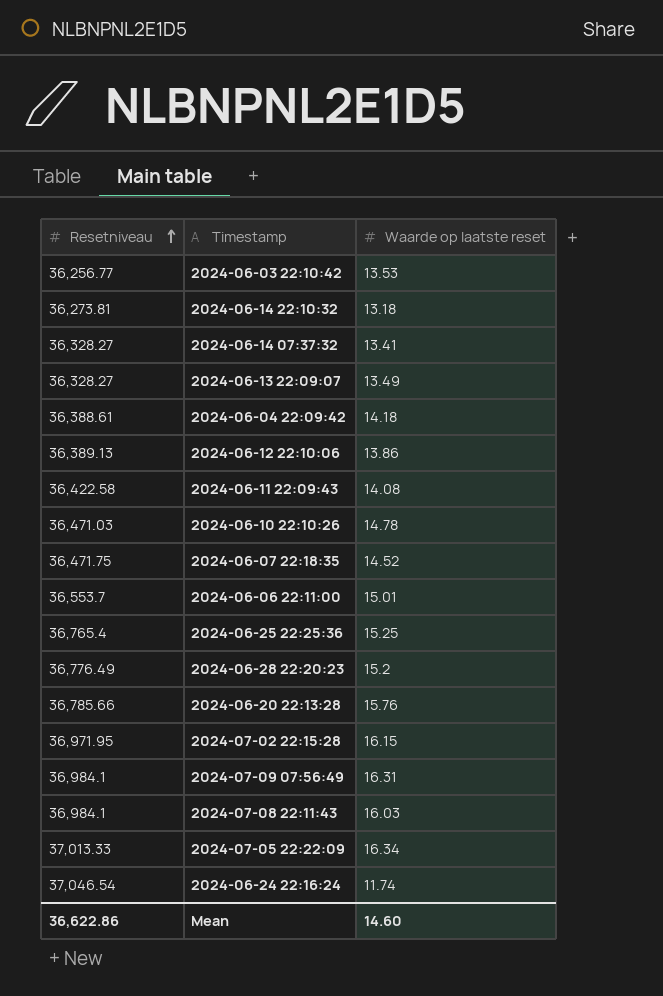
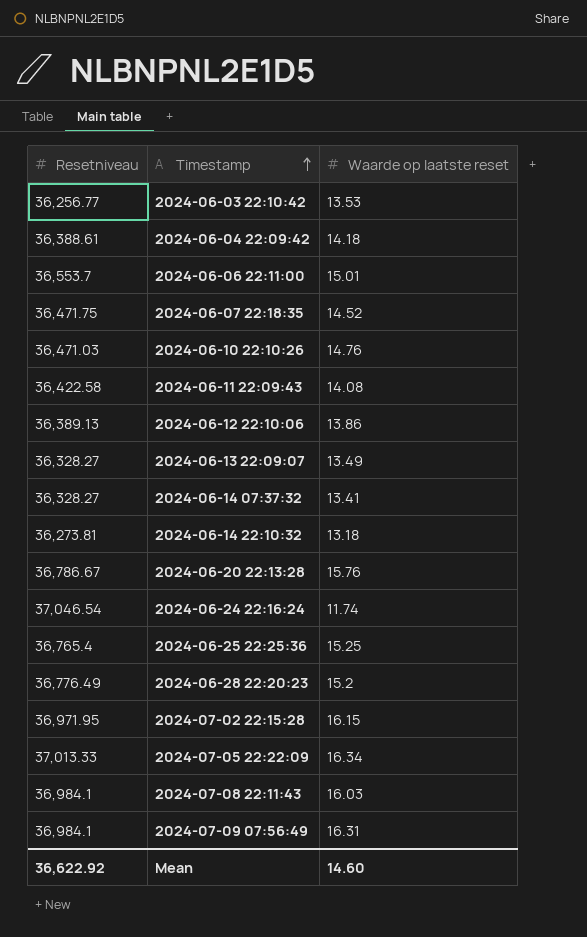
row order: Resetniveau ascending -> Timestamp ascending
2024-06-10 22:10:26 | Waarde op laatste reset: 14.78 -> 14.76
2024-06-20 22:13:28 | Resetniveau: 36,785.66 -> 36,786.67
Mean | Resetniveau: 36,622.86 -> 36,622.92

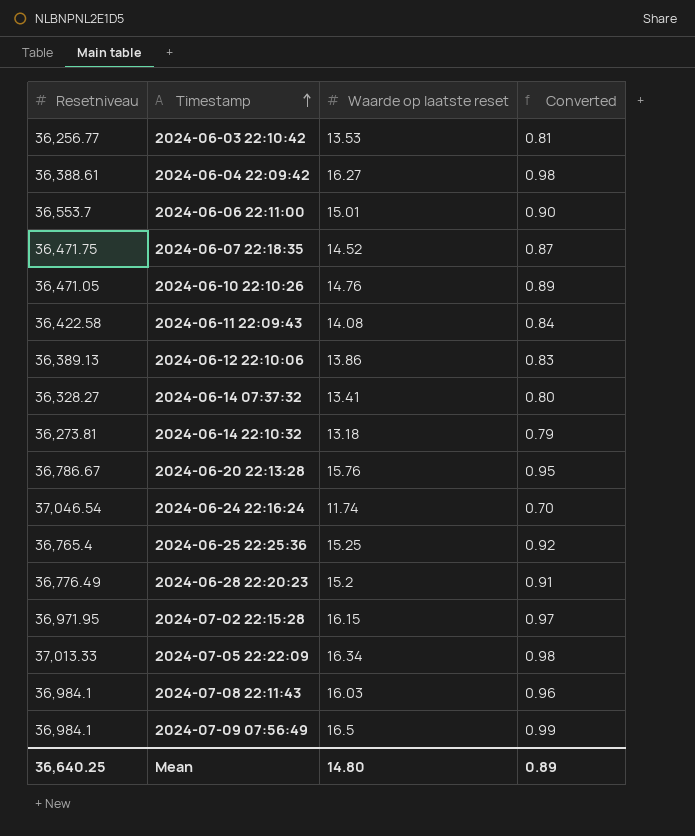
column Converted | formula: none -> [Waarde op laatste reset] * 0.06
row 2024-06-13 22:09:07: 36,328.27 | 13.49 -> none
2024-06-04 22:09:42 | Waarde op laatste reset: 14.18 -> 16.27
2024-06-10 22:10:26 | Resetniveau: 36,471.03 -> 36,471.05
2024-07-09 07:56:49 | Waarde op laatste reset: 16.31 -> 16.5
Mean | Resetniveau: 36,622.92 -> 36,640.25
Mean | Waarde op laatste reset: 14.60 -> 14.80

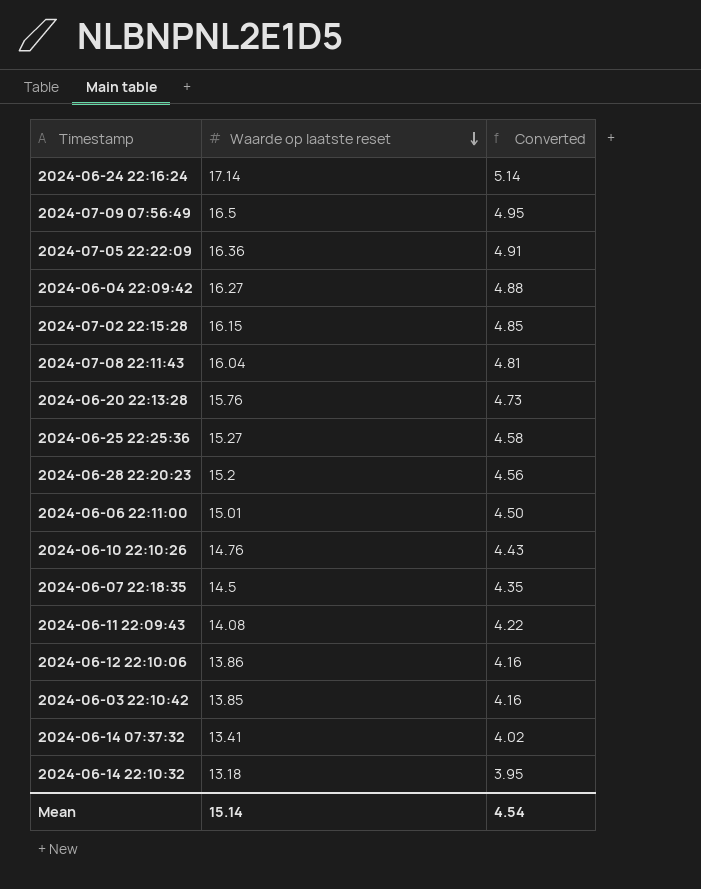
row order: Timestamp ascending -> Waarde op laatste reset descending
column Resetniveau | position: 1 -> none
column Converted | formula: [Waarde op laatste reset] * 0.06 -> [Waarde op laatste reset] * 0.3
2024-06-24 22:16:24 | Waarde op laatste reset: 11.74 -> 17.14
2024-07-05 22:22:09 | Waarde op laatste reset: 16.34 -> 16.36
2024-07-08 22:11:43 | Waarde op laatste reset: 16.03 -> 16.04
2024-06-25 22:25:36 | Waarde op laatste reset: 15.25 -> 15.27
2024-06-07 22:18:35 | Waarde op laatste reset: 14.52 -> 14.5
2024-06-03 22:10:42 | Waarde op laatste reset: 13.53 -> 13.85
Mean | Waarde op laatste reset: 14.80 -> 15.14
Mean | Converted: 0.89 -> 4.54

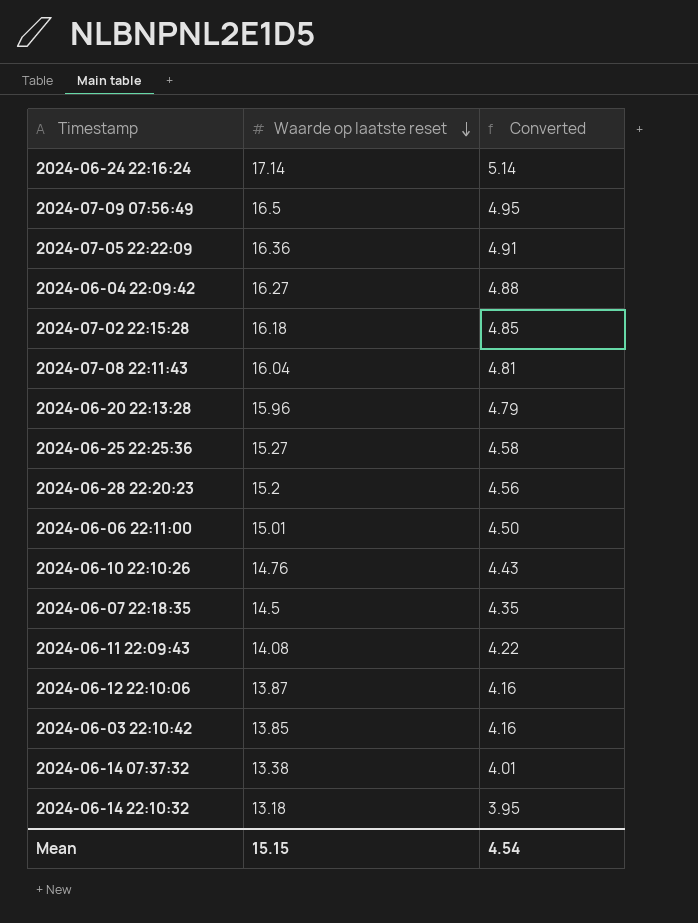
2024-07-02 22:15:28 | Waarde op laatste reset: 16.15 -> 16.18
2024-06-20 22:13:28 | Waarde op laatste reset: 15.76 -> 15.96
2024-06-20 22:13:28 | Converted: 4.73 -> 4.79
2024-06-12 22:10:06 | Waarde op laatste reset: 13.86 -> 13.87
2024-06-14 07:37:32 | Waarde op laatste reset: 13.41 -> 13.38
2024-06-14 07:37:32 | Converted: 4.02 -> 4.01
Mean | Waarde op laatste reset: 15.14 -> 15.15

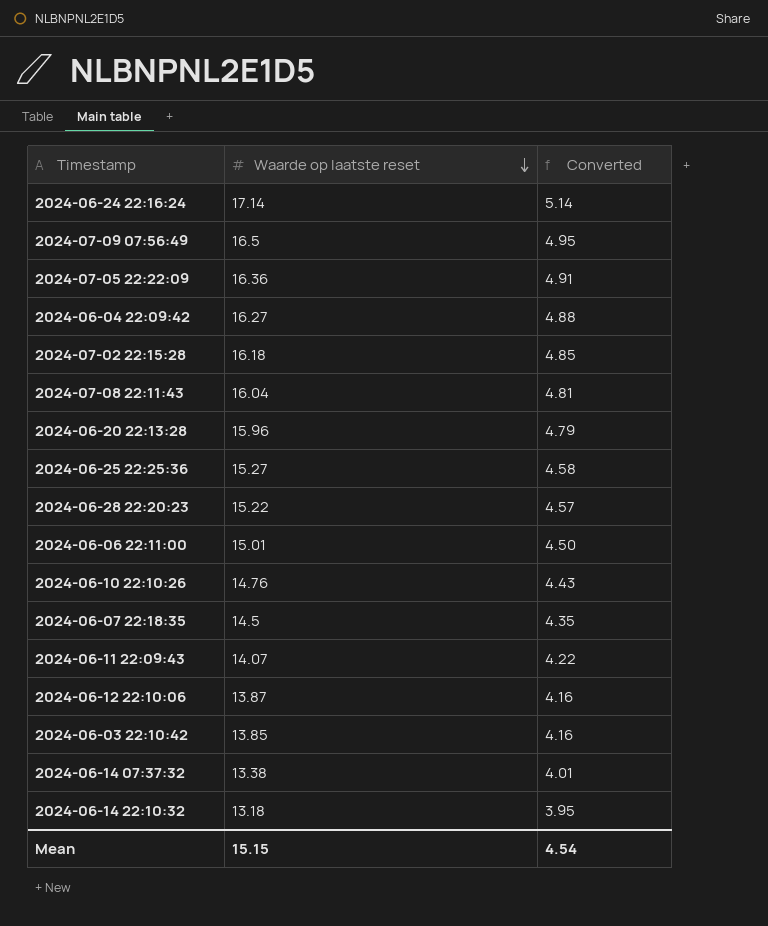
2024-06-28 22:20:23 | Waarde op laatste reset: 15.2 -> 15.22
2024-06-28 22:20:23 | Converted: 4.56 -> 4.57
2024-06-11 22:09:43 | Waarde op laatste reset: 14.08 -> 14.07

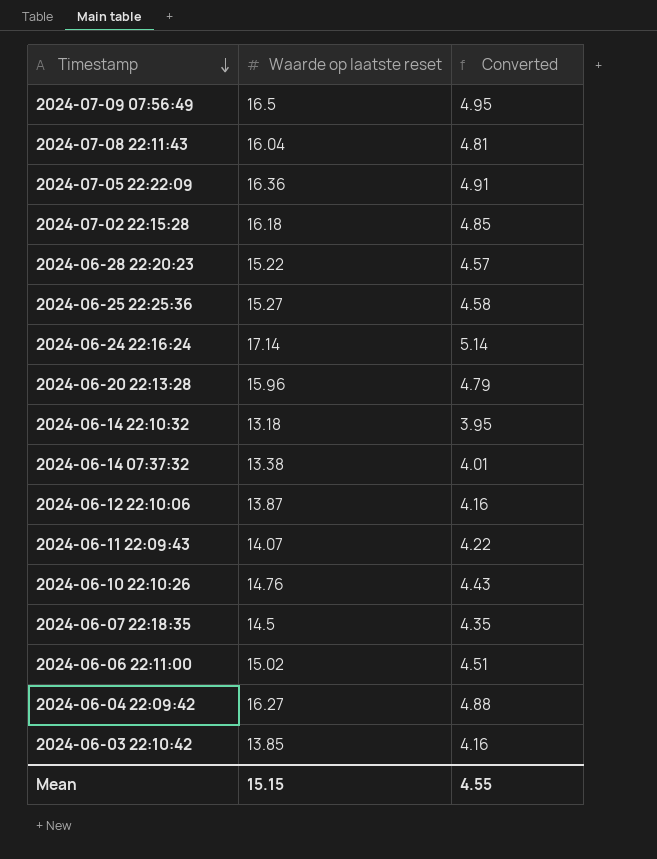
row order: Waarde op laatste reset descending -> Timestamp descending
2024-06-06 22:11:00 | Waarde op laatste reset: 15.01 -> 15.02
2024-06-06 22:11:00 | Converted: 4.50 -> 4.51
Mean | Converted: 4.54 -> 4.55

